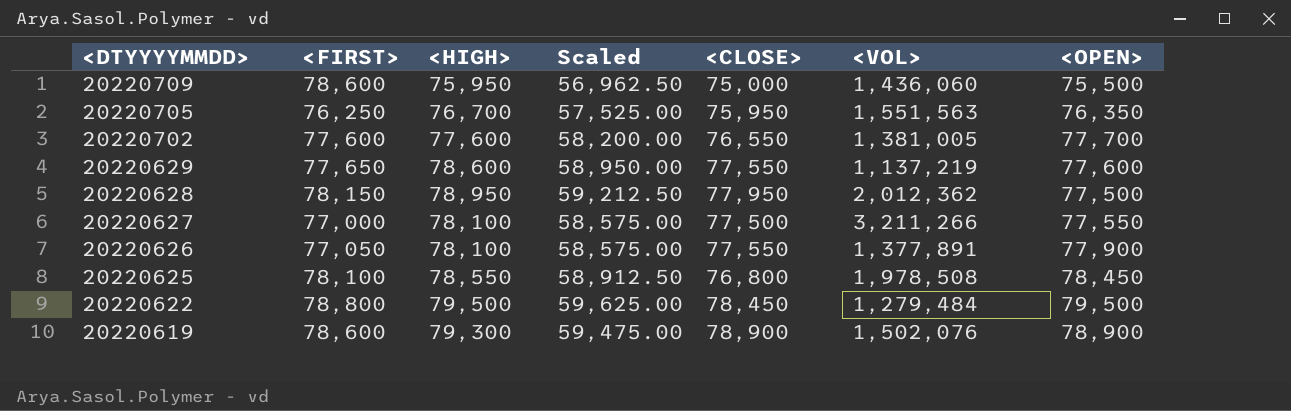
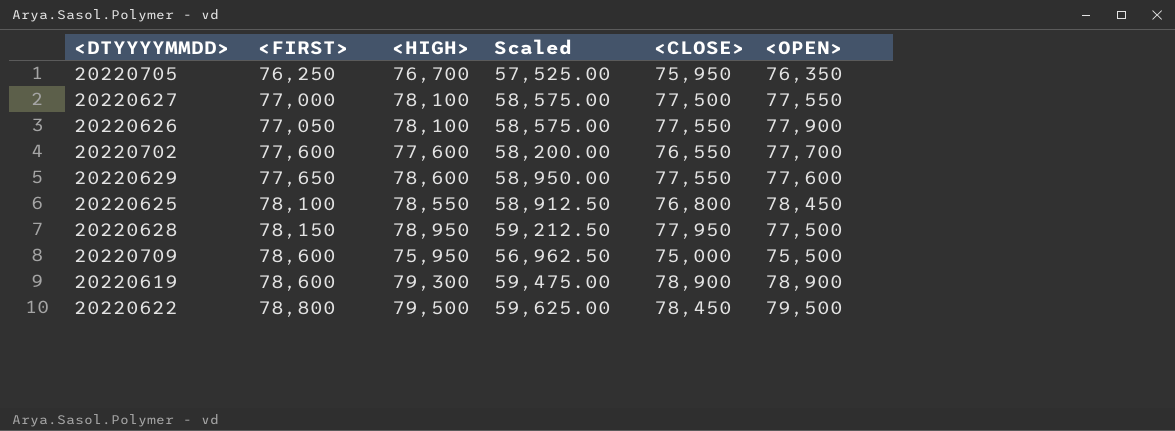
row order: <DTYYYYMMDD> descending -> <FIRST> ascending
column <VOL> | position: 6 -> none

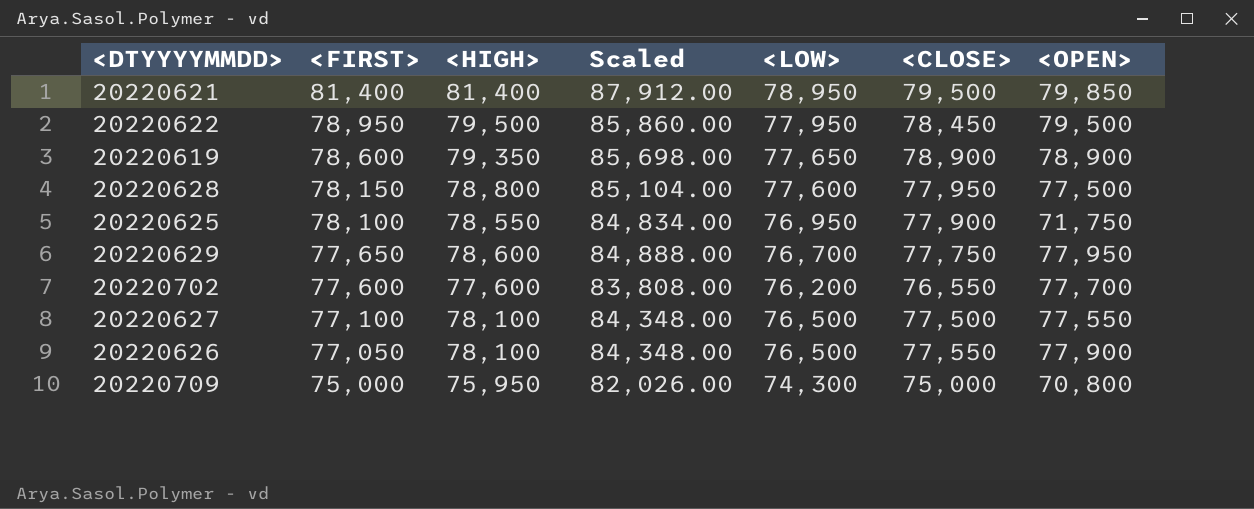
row order: <FIRST> ascending -> <FIRST> descending
column Scaled | formula: [<HIGH>] * 0.75 -> [<HIGH>] * 1.08
column <LOW> | position: none -> 5
row 20220705: 76,250 | 76,700 | 57,525.00 | 75,950 | 76,350 -> none
row 20220621: none -> 81,400 | 81,400 | 87,912.00 | 78,950 | 79,500 | 79,850
20220622 | <FIRST>: 78,800 -> 78,950
20220619 | <HIGH>: 79,300 -> 79,350
20220628 | <HIGH>: 78,950 -> 78,800
20220625 | <CLOSE>: 76,800 -> 77,900
20220625 | <OPEN>: 78,450 -> 71,750
20220629 | <CLOSE>: 77,550 -> 77,750
20220629 | <OPEN>: 77,600 -> 77,950
20220627 | <FIRST>: 77,000 -> 77,100
20220709 | <FIRST>: 78,600 -> 75,000
20220709 | <OPEN>: 75,500 -> 70,800

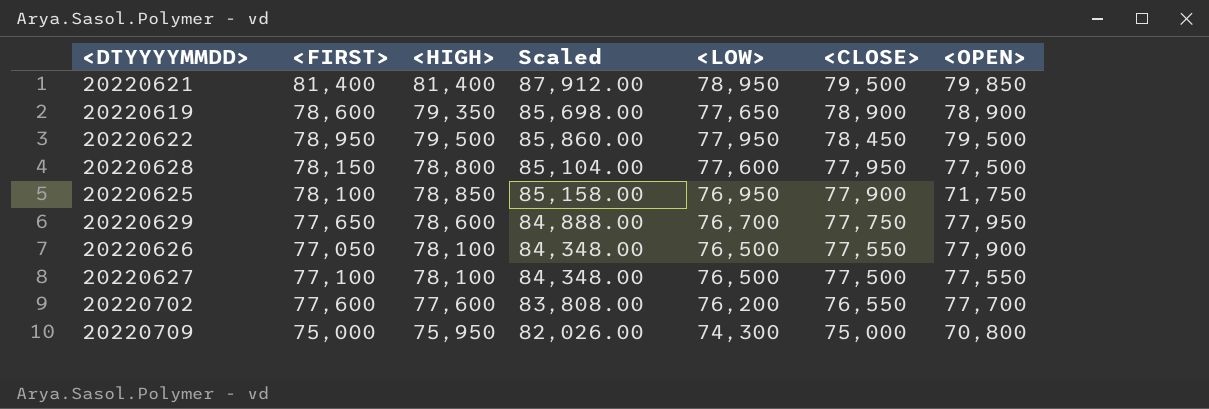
row order: <FIRST> descending -> <CLOSE> descending
20220625 | <HIGH>: 78,550 -> 78,850
20220625 | Scaled: 84,834.00 -> 85,158.00

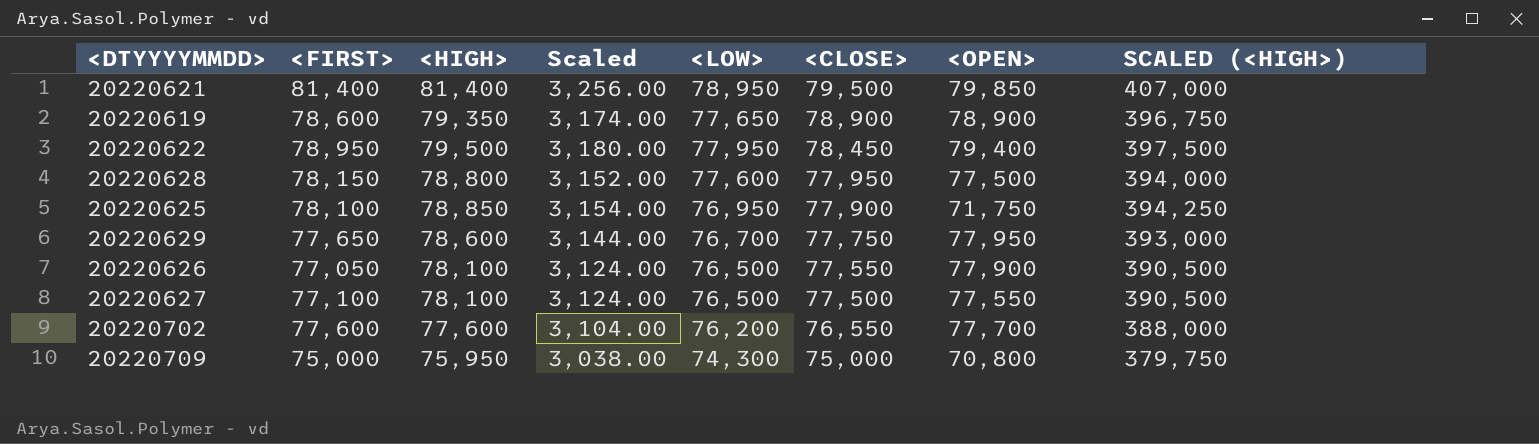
column Scaled | formula: [<HIGH>] * 1.08 -> [<HIGH>] * 0.04
column SCALED (<HIGH>) | formula: none -> [<HIGH>] * 5
20220622 | <OPEN>: 79,500 -> 79,400

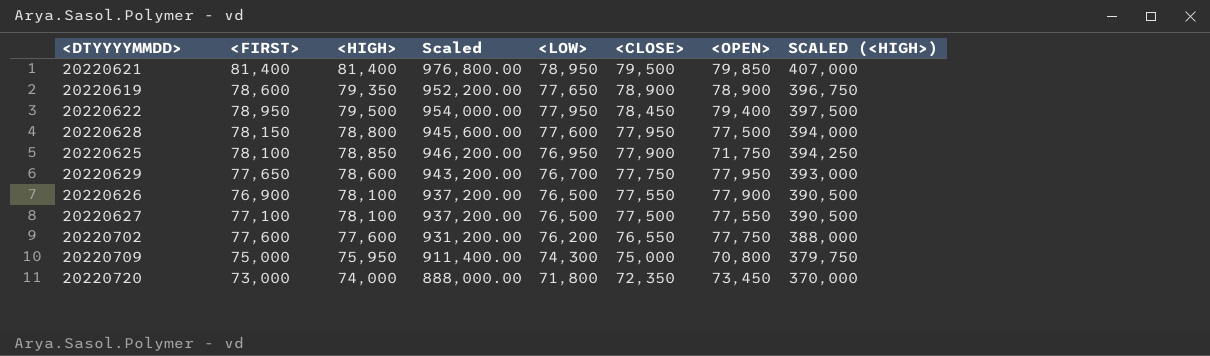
column Scaled | formula: [<HIGH>] * 0.04 -> [<HIGH>] * 12
20220626 | <FIRST>: 77,050 -> 76,900
20220702 | <OPEN>: 77,700 -> 77,750
row 20220720: none -> 73,000 | 74,000 | 888,000.00 | 71,800 | 72,350 | 73,450 | 370,000

